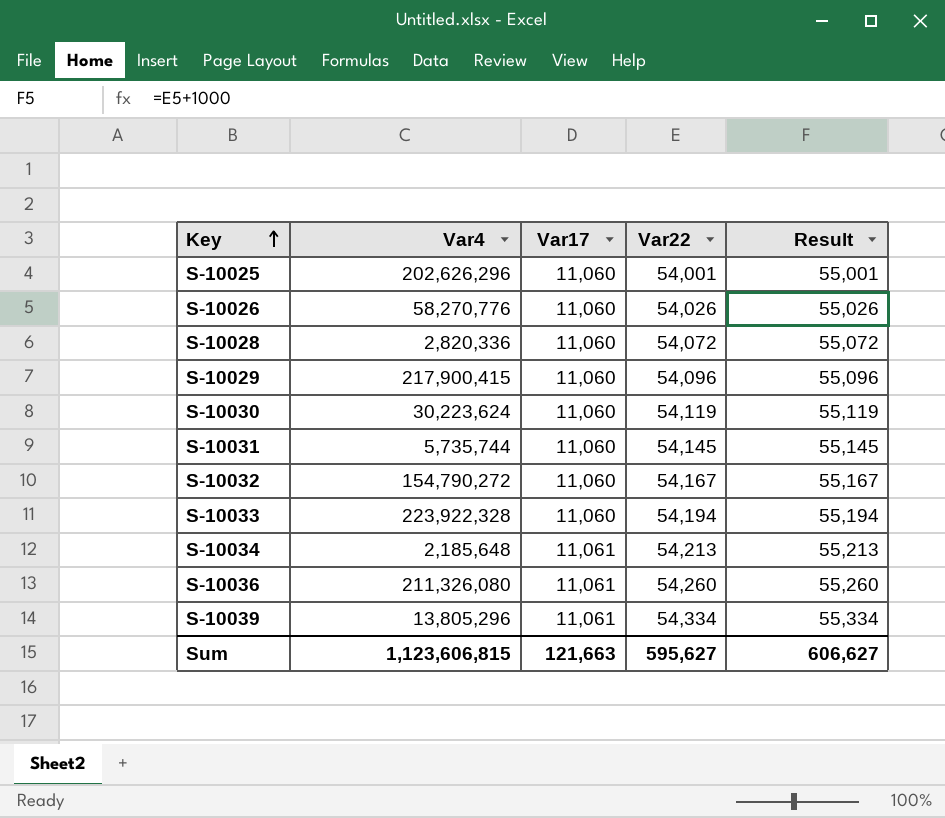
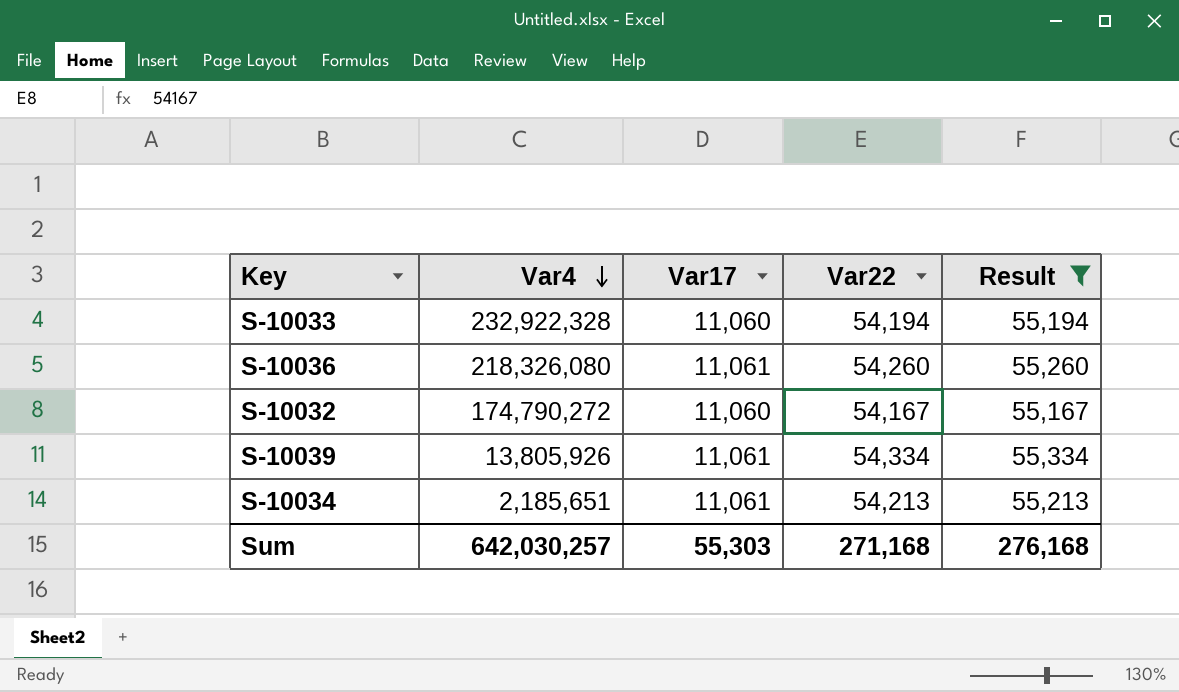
filter: none -> Result >= 55,167
row order: Key ascending -> Var4 descending
S-10033 | Var4: 223,922,328 -> 232,922,328
S-10036 | Var4: 211,326,080 -> 218,326,080
S-10032 | Var4: 154,790,272 -> 174,790,272
S-10039 | Var4: 13,805,296 -> 13,805,926
S-10034 | Var4: 2,185,648 -> 2,185,651
Sum | Var4: 1,123,606,815 -> 642,030,257
Sum | Var17: 121,663 -> 55,303
Sum | Var22: 595,627 -> 271,168
Sum | Result: 606,627 -> 276,168

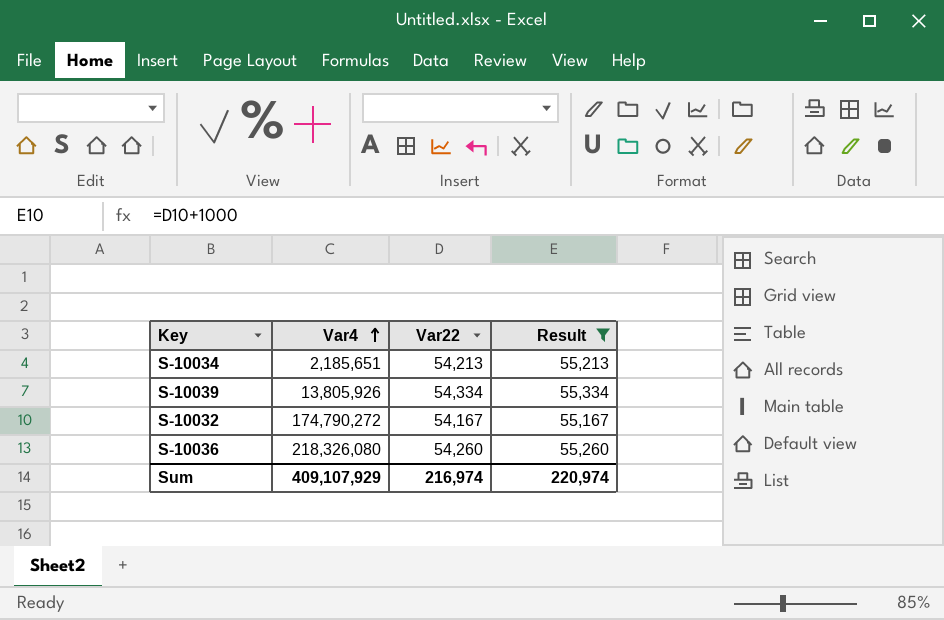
row order: Var4 descending -> Var4 ascending
column Var17 | position: 3 -> none
row S-10033: 232,922,328 | 11,060 | 54,194 | 55,194 -> none
Sum | Var4: 642,030,257 -> 409,107,929
Sum | Var22: 271,168 -> 216,974
Sum | Result: 276,168 -> 220,974

